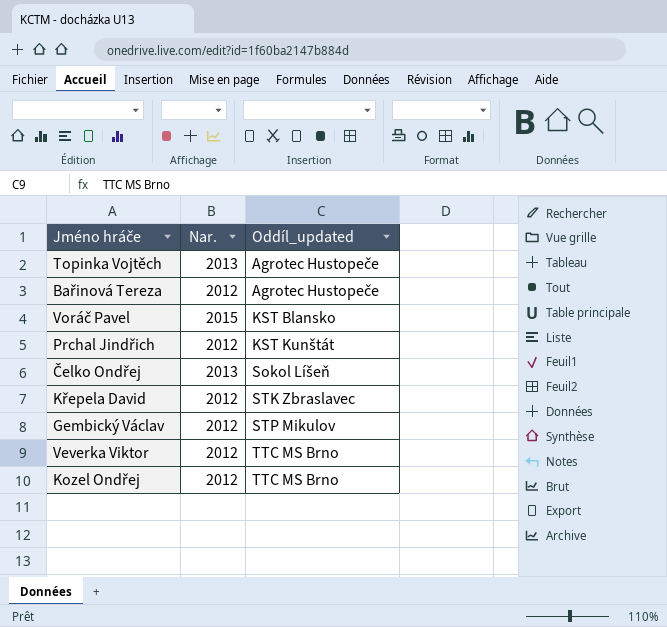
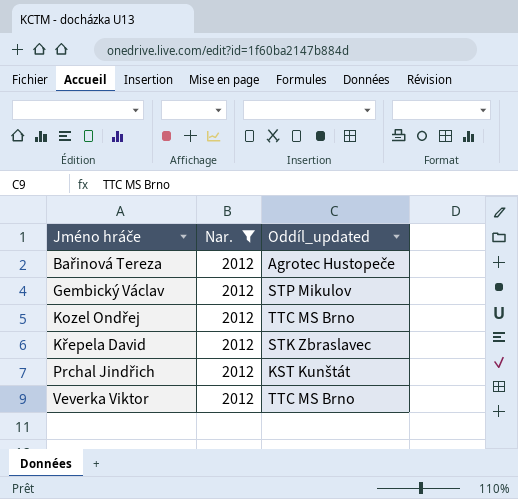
filter: none -> Nar. = 2012
row order: Oddíl_updated ascending -> Jméno hráče ascending

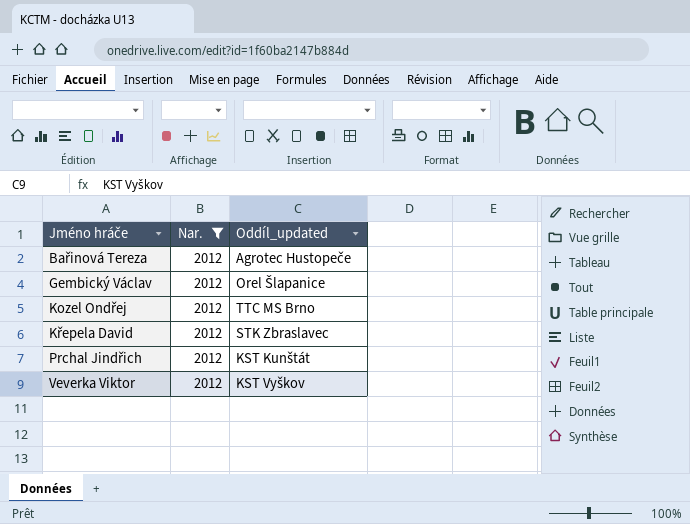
Gembický Václav | Oddíl_updated: STP Mikulov -> Orel Šlapanice
Veverka Viktor | Oddíl_updated: TTC MS Brno -> KST Vyškov

